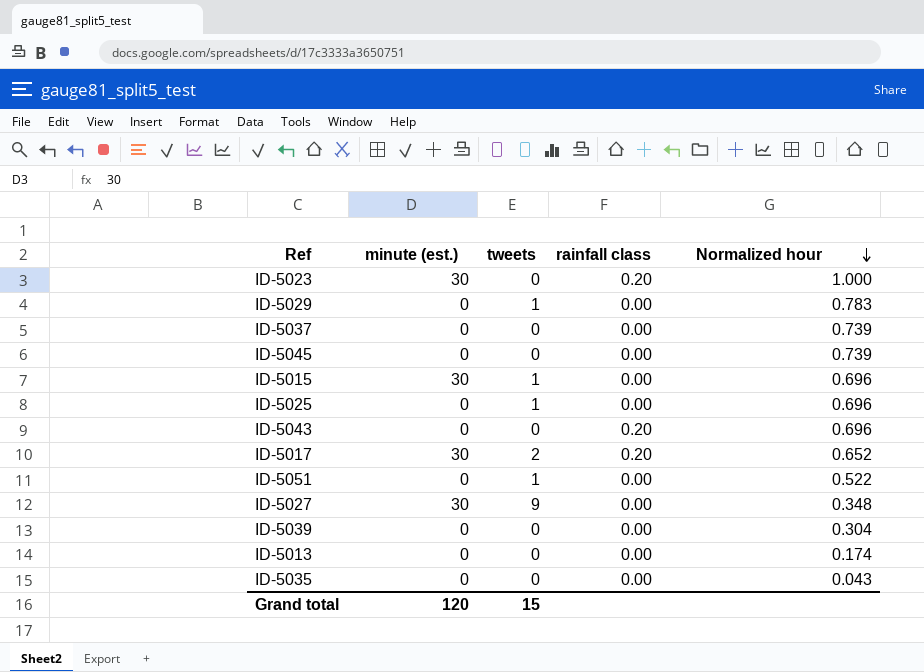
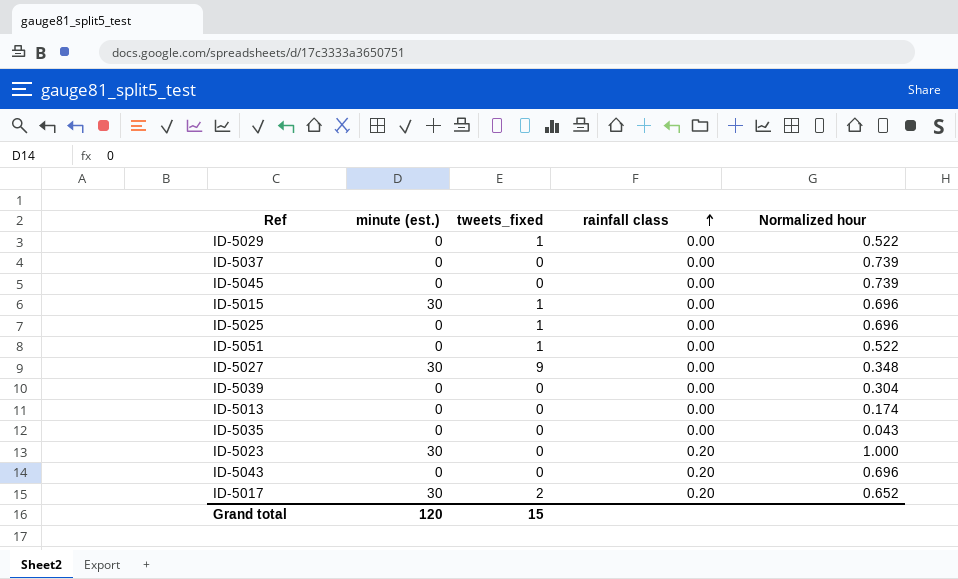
row order: Normalized hour descending -> rainfall class ascending
column name: tweets -> tweets_fixed
ID-5029 | Normalized hour: 0.783 -> 0.522

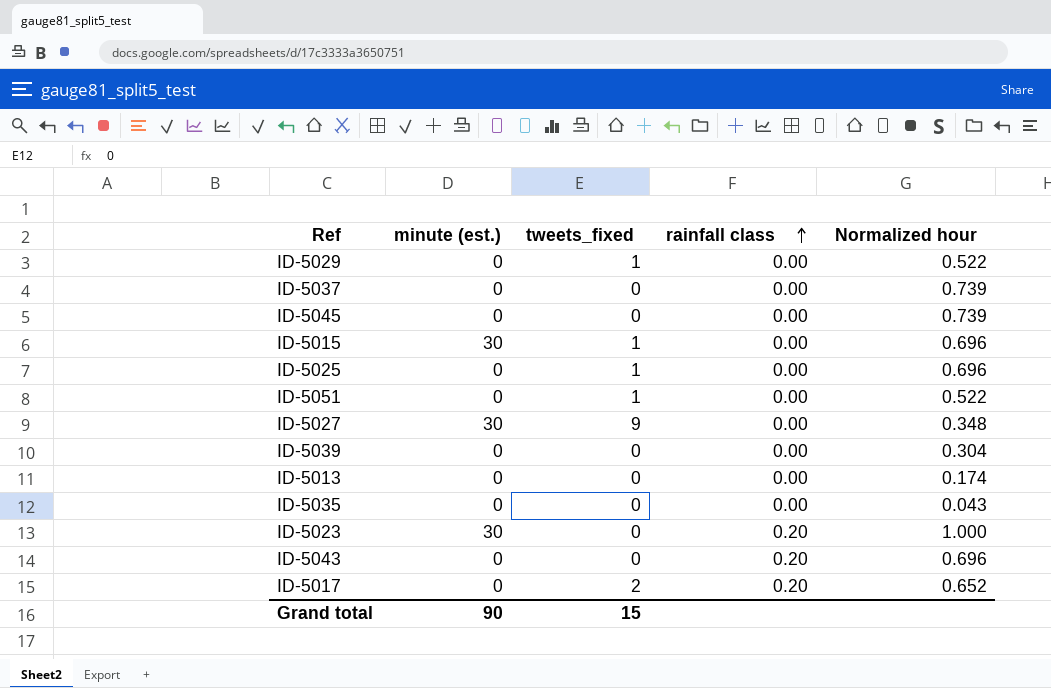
ID-5017 | minute (est.): 30 -> 0
Grand total | minute (est.): 120 -> 90

